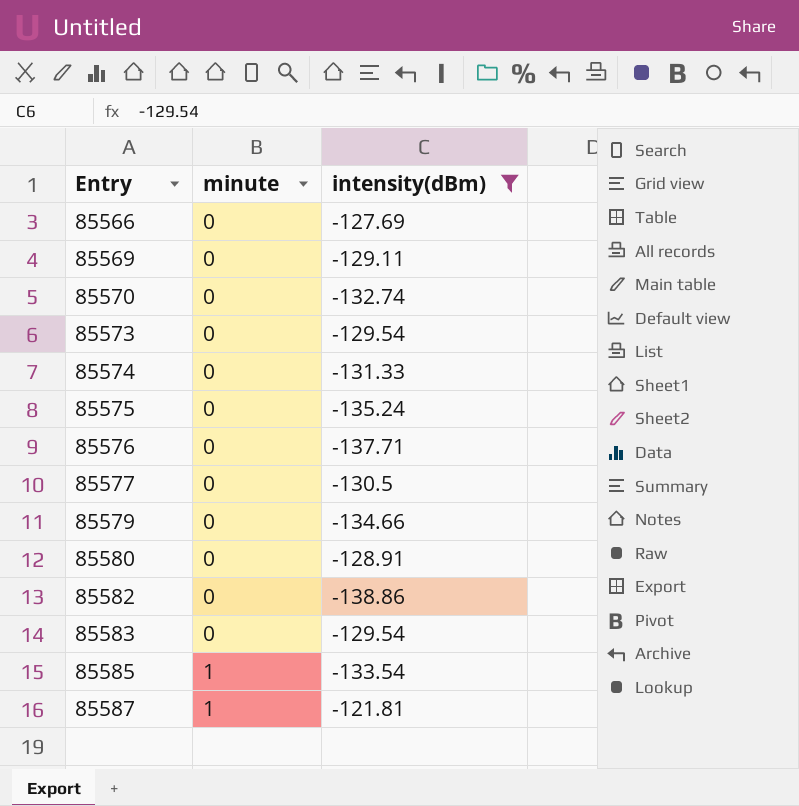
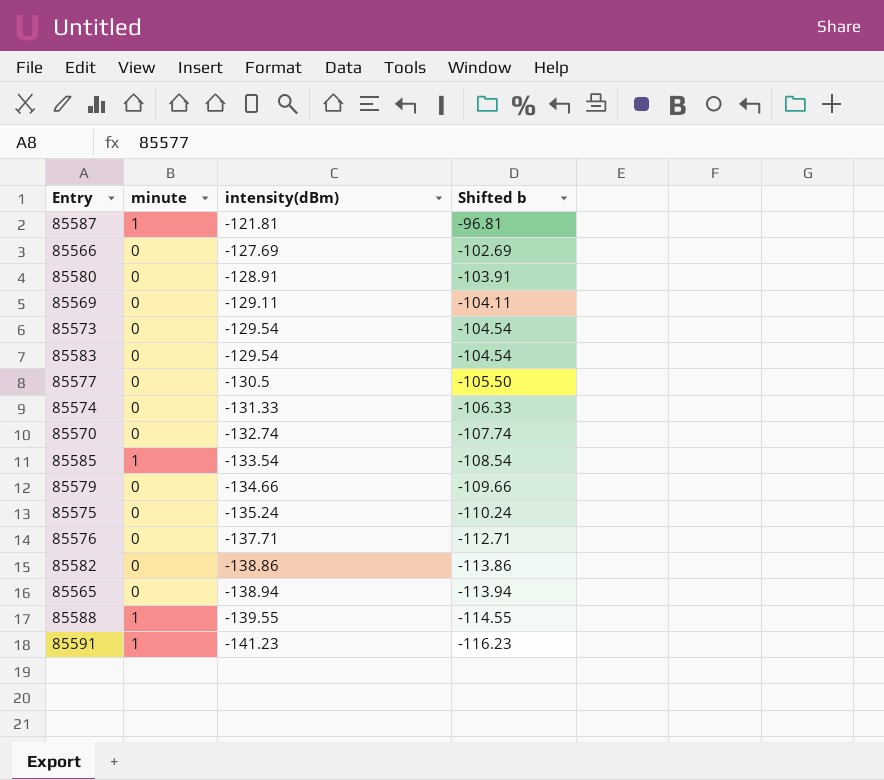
filter: intensity(dBm) >= -138.86 -> none
row order: Entry ascending -> intensity(dBm) descending
column Shifted b | formula: none -> [intensity(dBm)] + 25

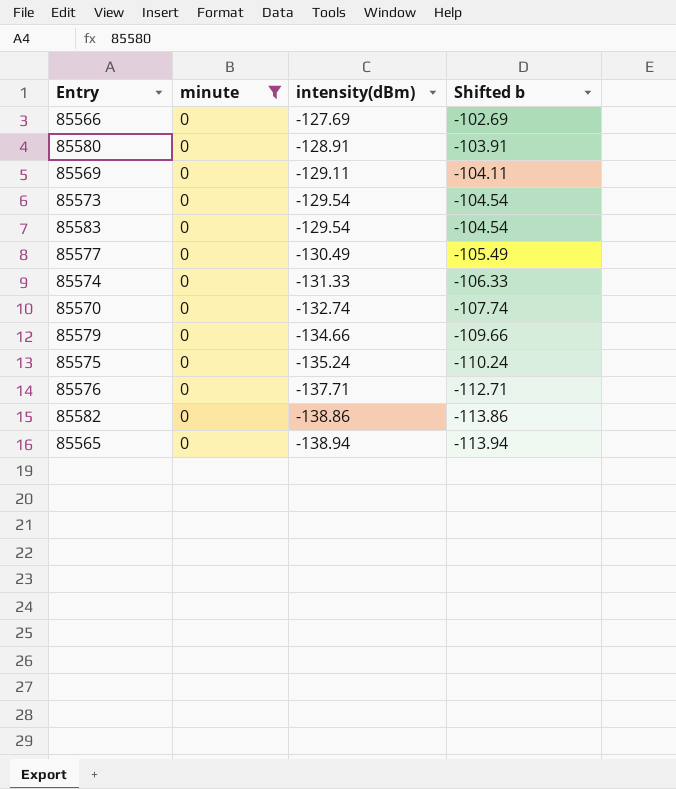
filter: none -> minute = 0
85577 | intensity(dBm): -130.5 -> -130.49
85577 | Shifted b: -105.50 -> -105.49

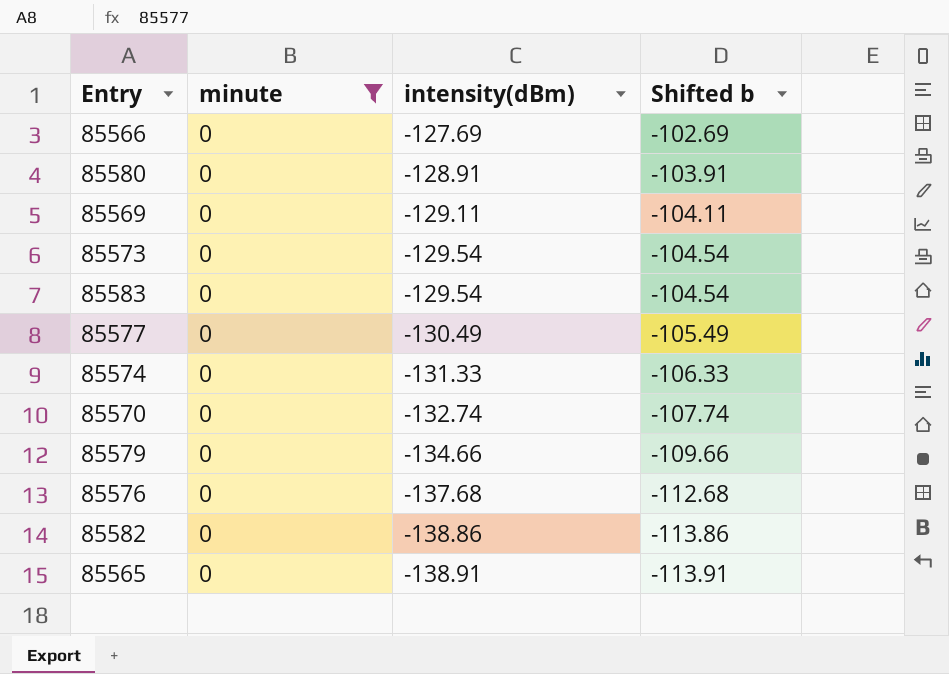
row 85575: 0 | -135.24 | -110.24 -> none
85576 | intensity(dBm): -137.71 -> -137.68
85576 | Shifted b: -112.71 -> -112.68
85565 | intensity(dBm): -138.94 -> -138.91
85565 | Shifted b: -113.94 -> -113.91

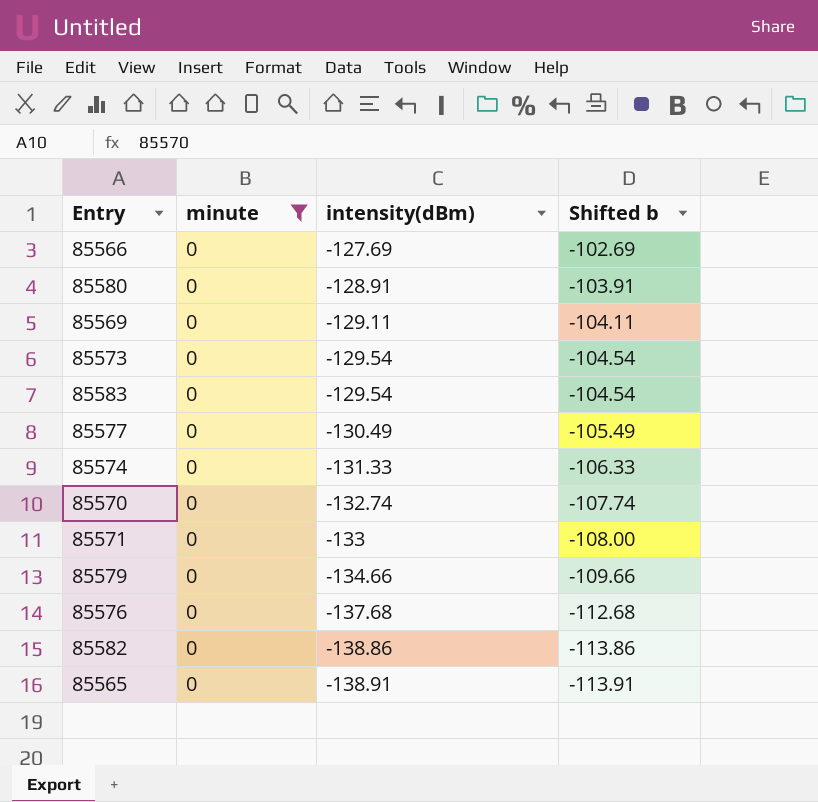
row 85571: none -> 0 | -133 | -108.00

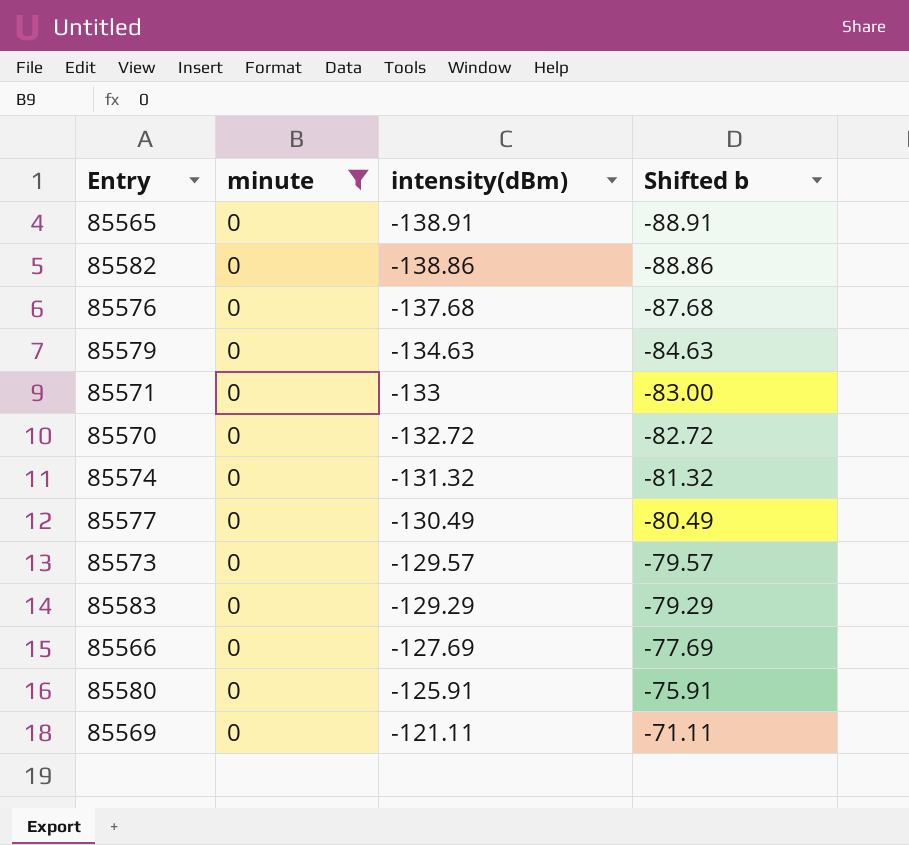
row order: intensity(dBm) descending -> intensity(dBm) ascending
column Shifted b | formula: [intensity(dBm)] + 25 -> [intensity(dBm)] + 50
85579 | intensity(dBm): -134.66 -> -134.63
85570 | intensity(dBm): -132.74 -> -132.72
85574 | intensity(dBm): -131.33 -> -131.32
85573 | intensity(dBm): -129.54 -> -129.57
85583 | intensity(dBm): -129.54 -> -129.29
85580 | intensity(dBm): -128.91 -> -125.91
85569 | intensity(dBm): -129.11 -> -121.11

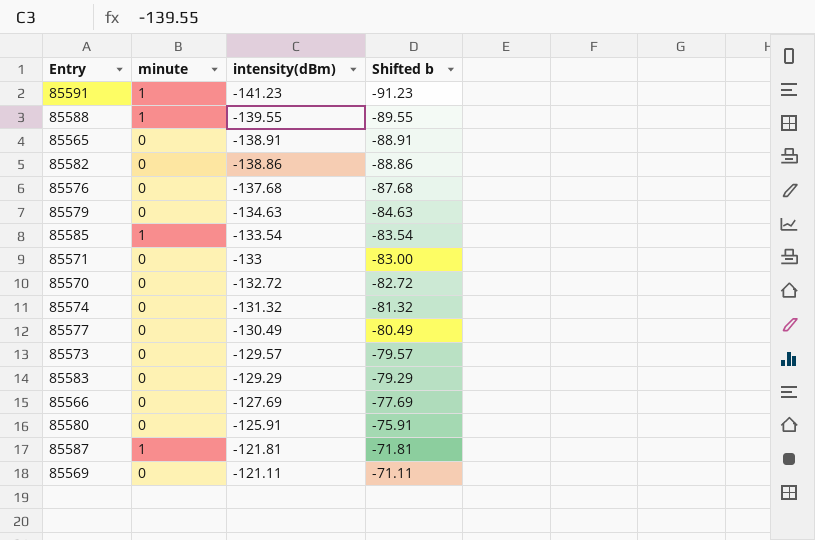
filter: minute = 0 -> none

